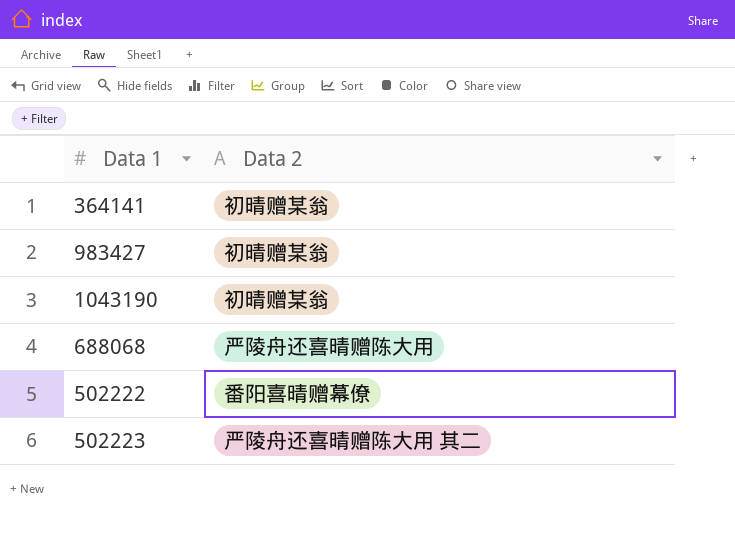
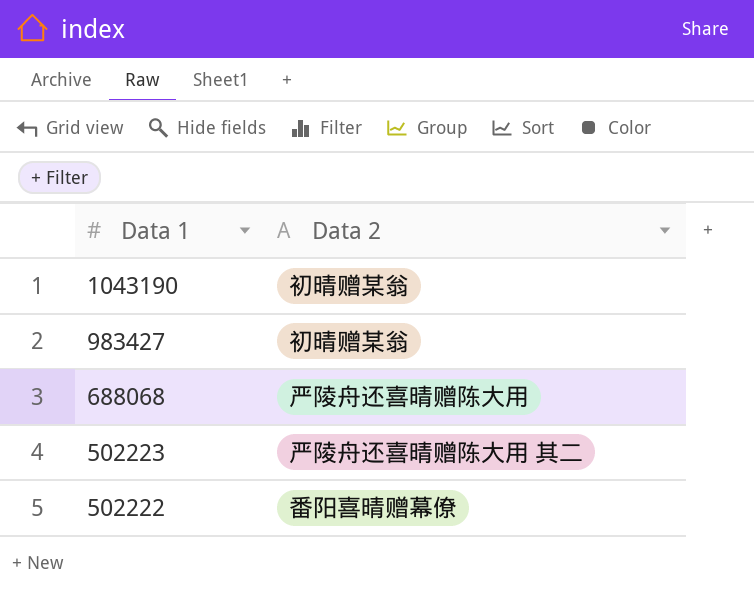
row order: none -> Data 1 descending
row 364141: 初晴赠某翁 -> none

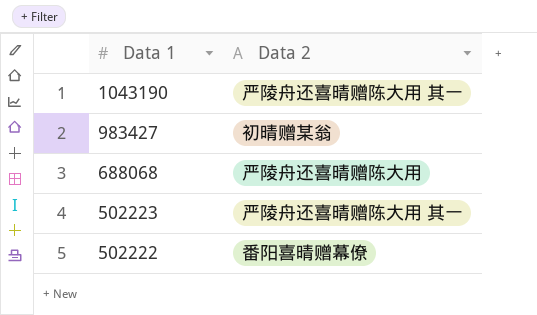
1043190 | Data 2: 初晴赠某翁 -> 严陵舟还喜晴赠陈大用 其一
502223 | Data 2: 严陵舟还喜晴赠陈大用 其二 -> 严陵舟还喜晴赠陈大用 其一

